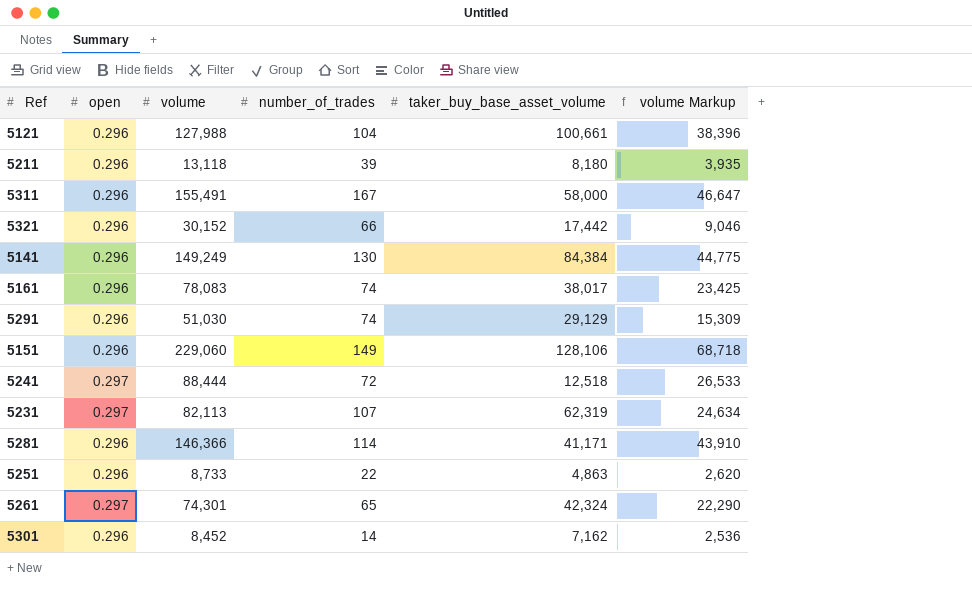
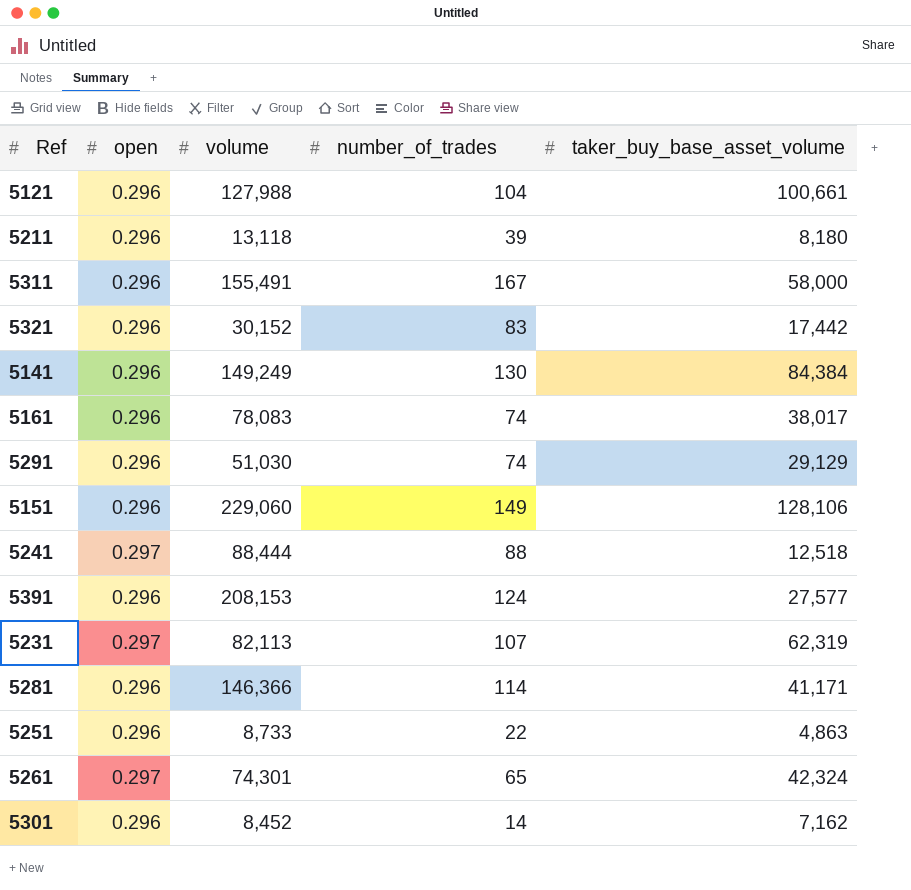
column volume Markup | formula: [volume] * 0.3 -> none
5321 | number_of_trades: 66 -> 83
5241 | number_of_trades: 72 -> 88
row 5391: none -> 0.296 | 208,153 | 124 | 27,577

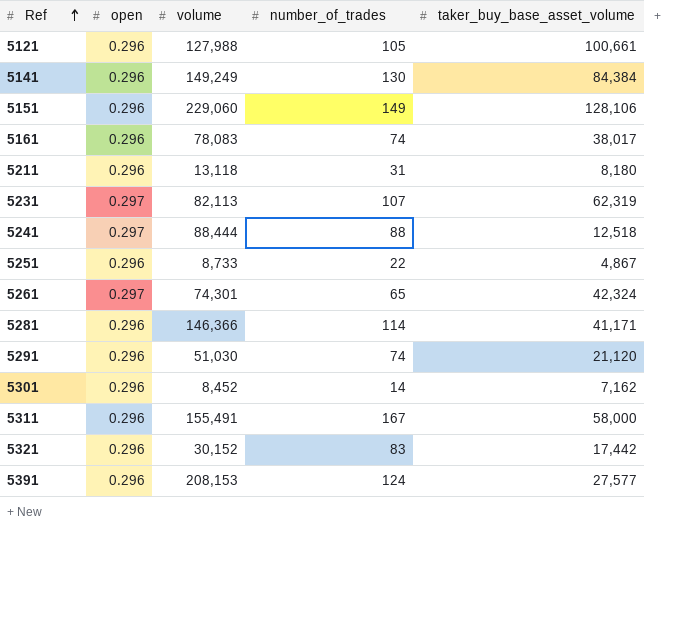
row order: none -> Ref ascending
5121 | number_of_trades: 104 -> 105
5211 | number_of_trades: 39 -> 31
5251 | taker_buy_base_asset_volume: 4,863 -> 4,867
5291 | taker_buy_base_asset_volume: 29,129 -> 21,120

